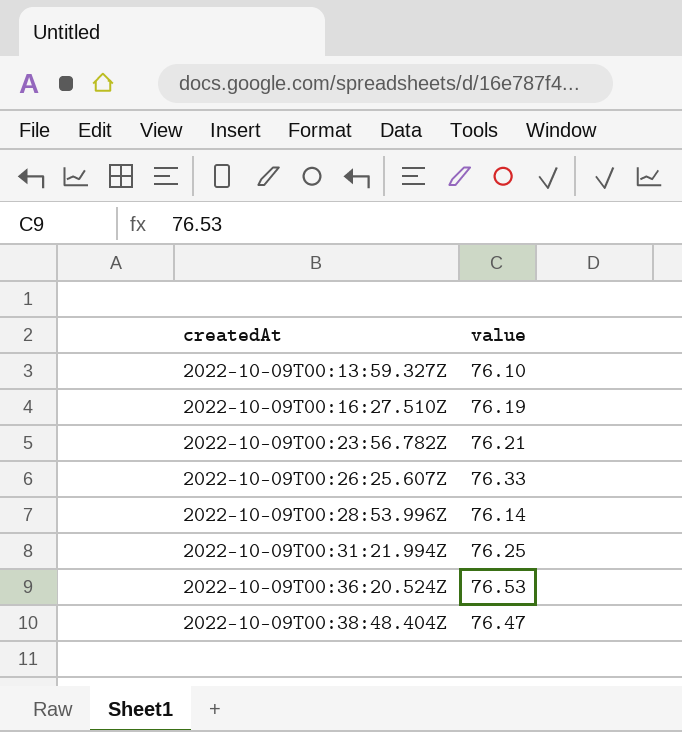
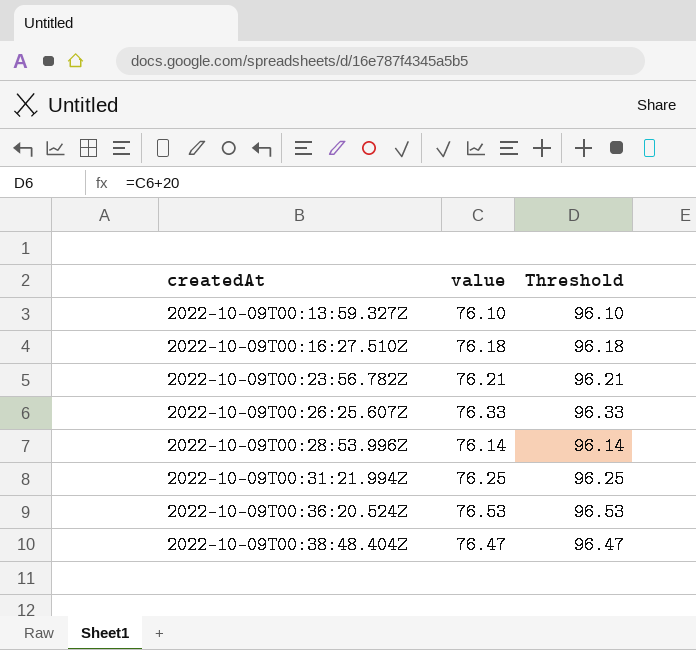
column Threshold | formula: none -> [value] + 20
2022-10-09T00:16:27.510Z | value: 76.19 -> 76.18

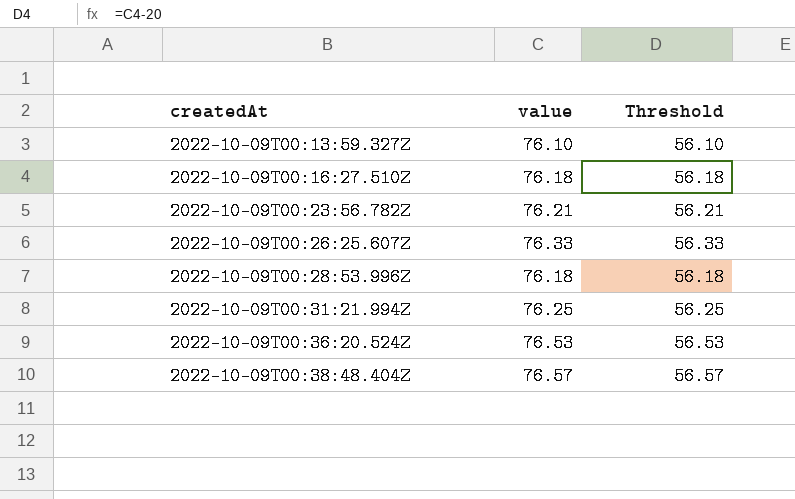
column Threshold | formula: [value] + 20 -> [value] - 20
2022-10-09T00:28:53.996Z | value: 76.14 -> 76.18
2022-10-09T00:38:48.404Z | value: 76.47 -> 76.57

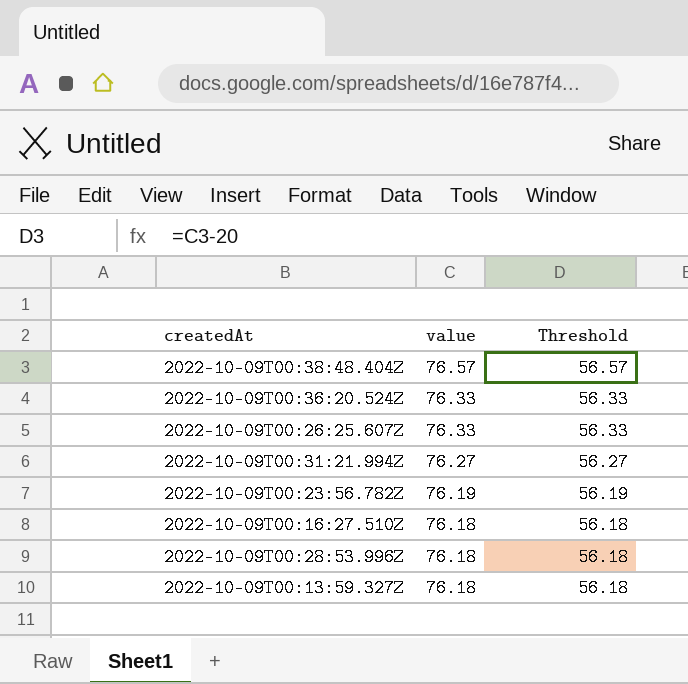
row order: createdAt ascending -> value descending
2022-10-09T00:36:20.524Z | value: 76.53 -> 76.33
2022-10-09T00:36:20.524Z | Threshold: 56.53 -> 56.33
2022-10-09T00:31:21.994Z | value: 76.25 -> 76.27
2022-10-09T00:31:21.994Z | Threshold: 56.25 -> 56.27
2022-10-09T00:23:56.782Z | value: 76.21 -> 76.19
2022-10-09T00:23:56.782Z | Threshold: 56.21 -> 56.19
2022-10-09T00:13:59.327Z | value: 76.10 -> 76.18
2022-10-09T00:13:59.327Z | Threshold: 56.10 -> 56.18

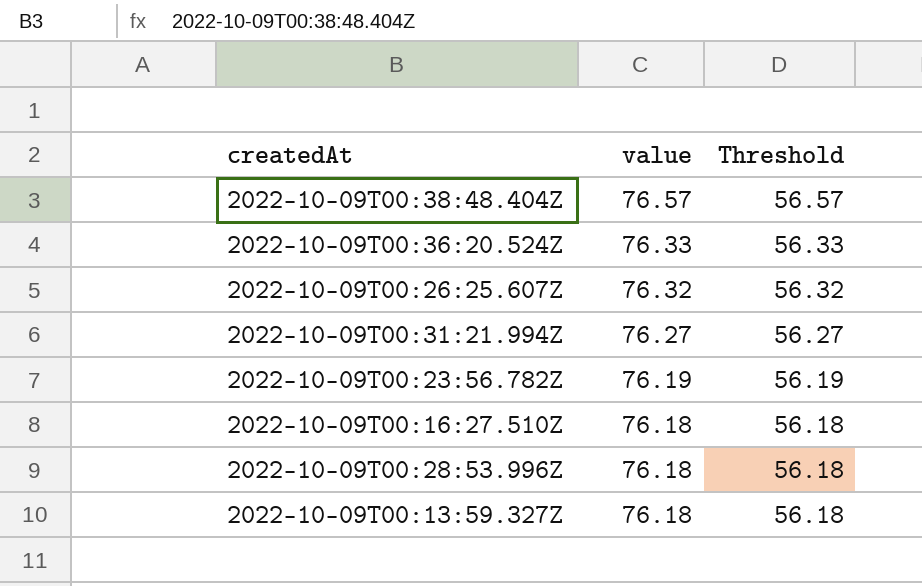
2022-10-09T00:26:25.607Z | value: 76.33 -> 76.32
2022-10-09T00:26:25.607Z | Threshold: 56.33 -> 56.32

